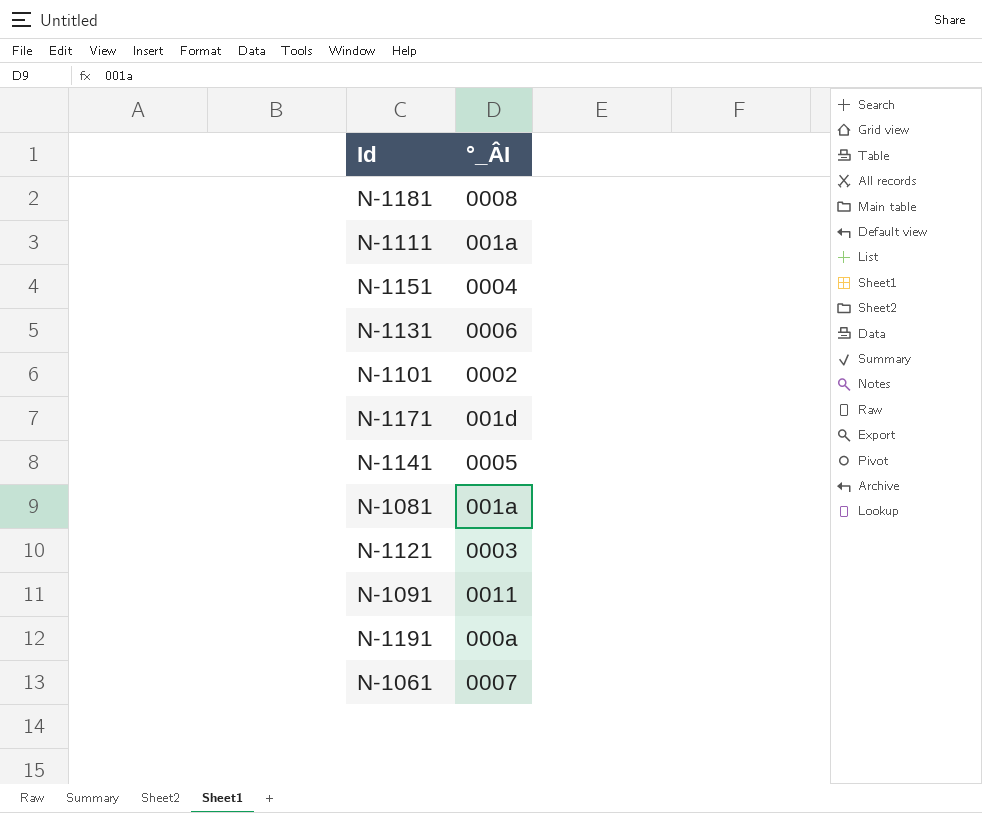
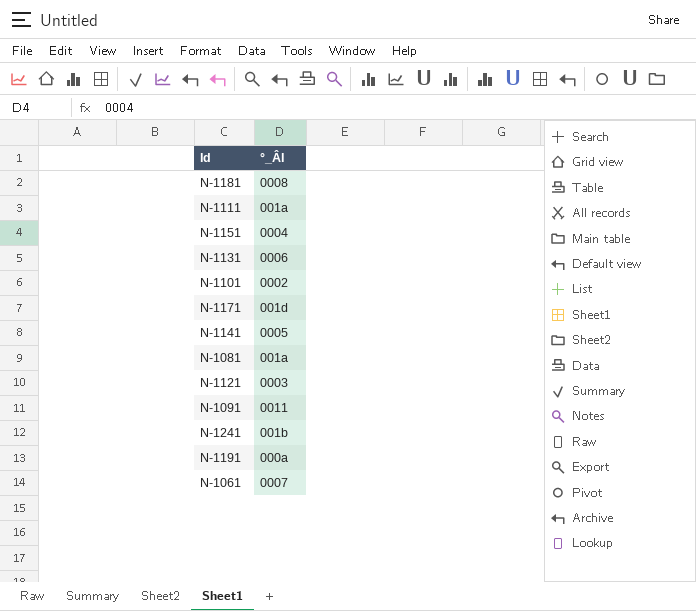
row N-1241: none -> 001b

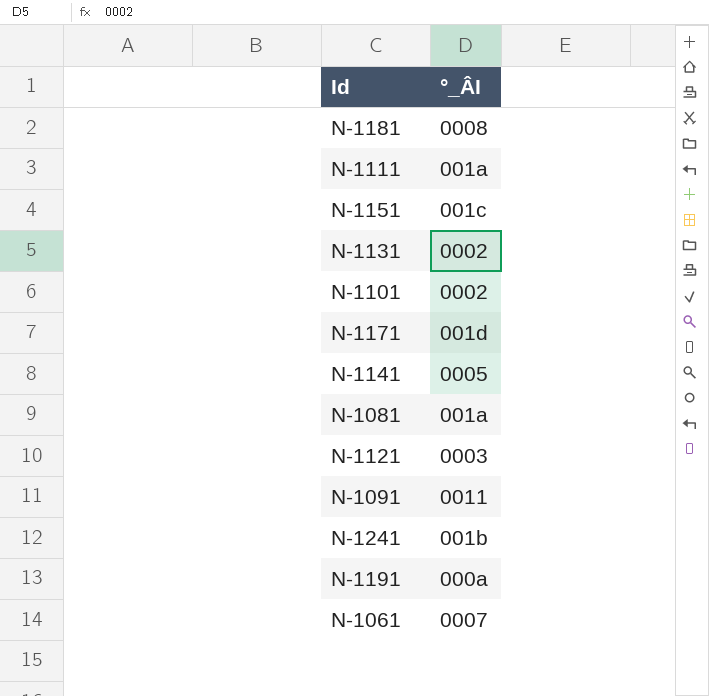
N-1151 | °_ÂI: 0004 -> 001c
N-1131 | °_ÂI: 0006 -> 0002

